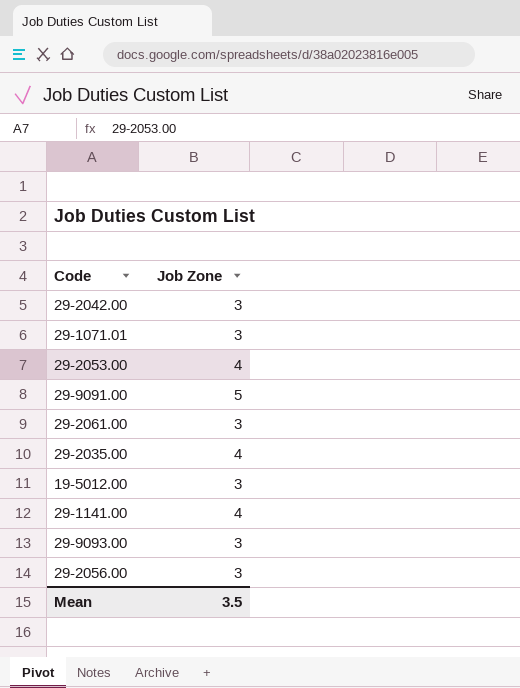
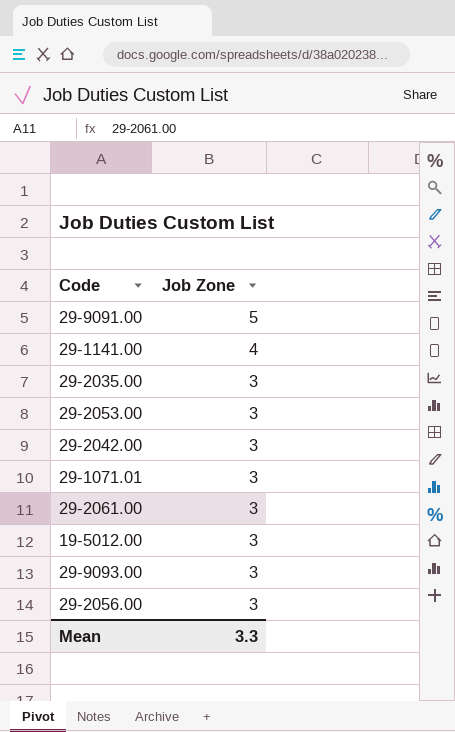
row order: none -> Job Zone descending
29-2035.00 | Job Zone: 4 -> 3
29-2053.00 | Job Zone: 4 -> 3
Mean | Job Zone: 3.5 -> 3.3

